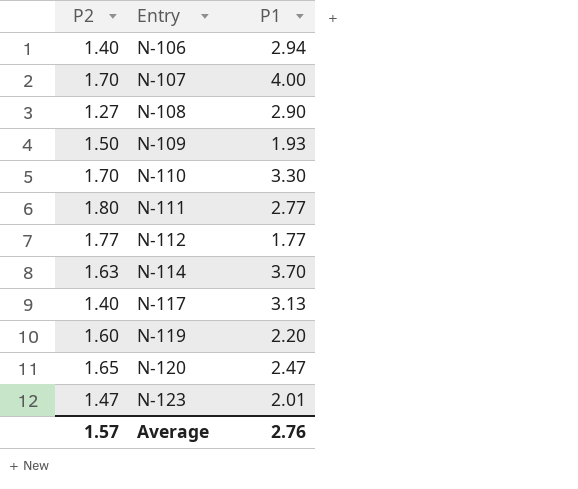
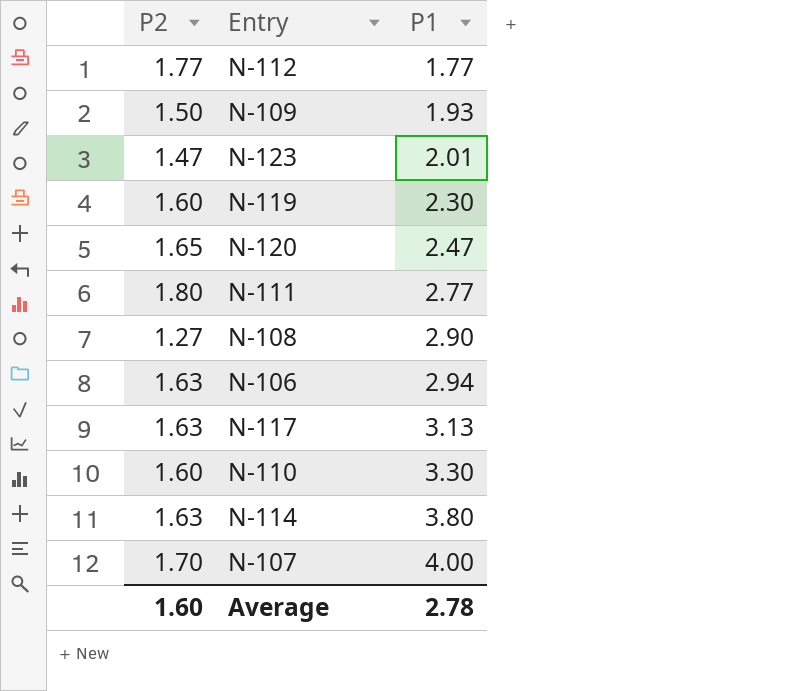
row order: Entry ascending -> P1 ascending
N-119 | P1: 2.20 -> 2.30
N-106 | P2: 1.40 -> 1.63
N-117 | P2: 1.40 -> 1.63
N-110 | P2: 1.70 -> 1.60
N-114 | P1: 3.70 -> 3.80
Average | P2: 1.57 -> 1.60
Average | P1: 2.76 -> 2.78

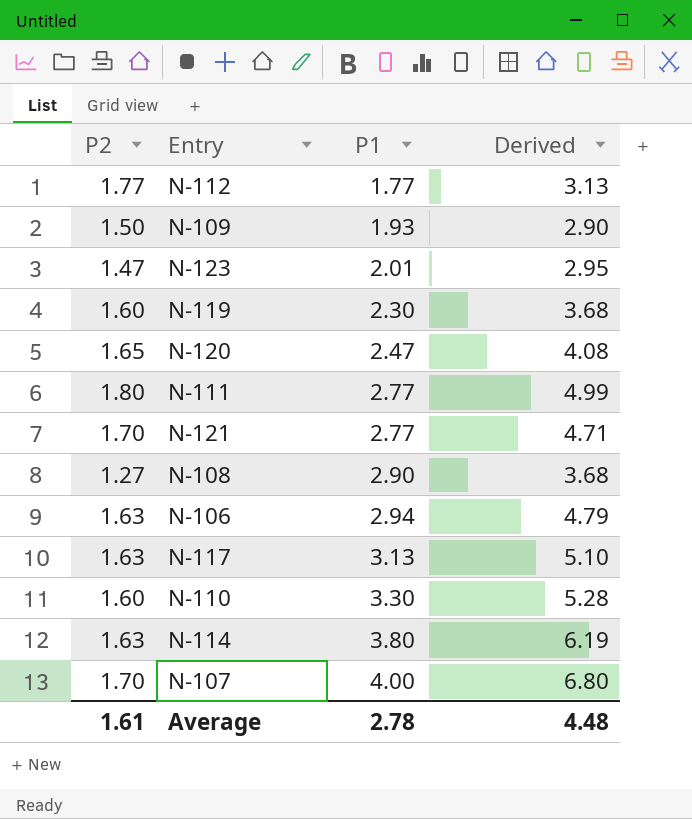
column Derived | formula: none -> [P2] * [P1]
row N-121: none -> 1.70 | 2.77 | 4.71
Average | P2: 1.60 -> 1.61

